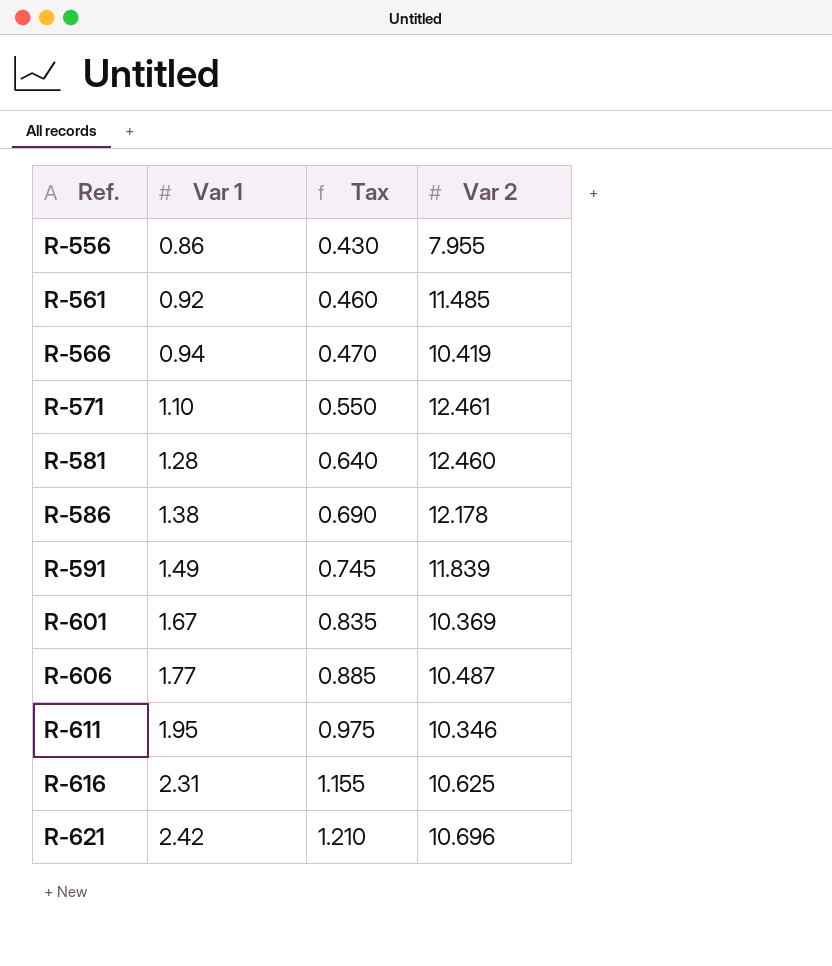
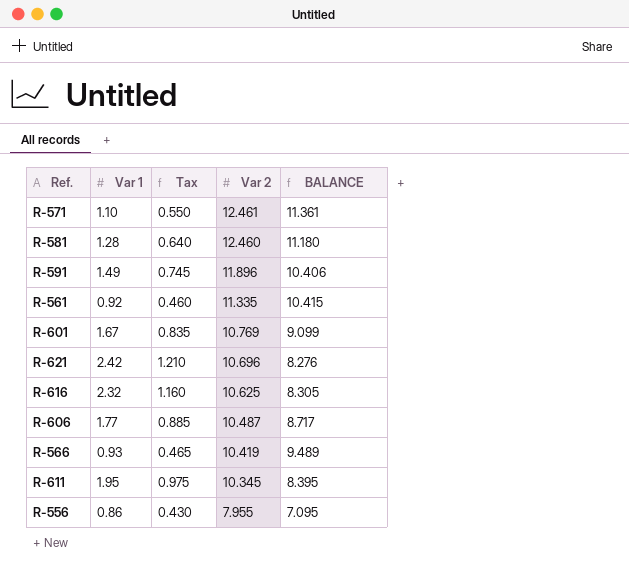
row order: Ref. ascending -> Var 2 descending
column BALANCE | formula: none -> [Var 2] - [Var 1]
row R-586: 1.38 | 0.690 | 12.178 -> none
R-591 | Var 2: 11.839 -> 11.896
R-561 | Var 2: 11.485 -> 11.335
R-601 | Var 2: 10.369 -> 10.769
R-616 | Var 1: 2.31 -> 2.32
R-616 | Tax: 1.155 -> 1.160
R-566 | Var 1: 0.94 -> 0.93
R-566 | Tax: 0.470 -> 0.465
R-611 | Var 2: 10.346 -> 10.345

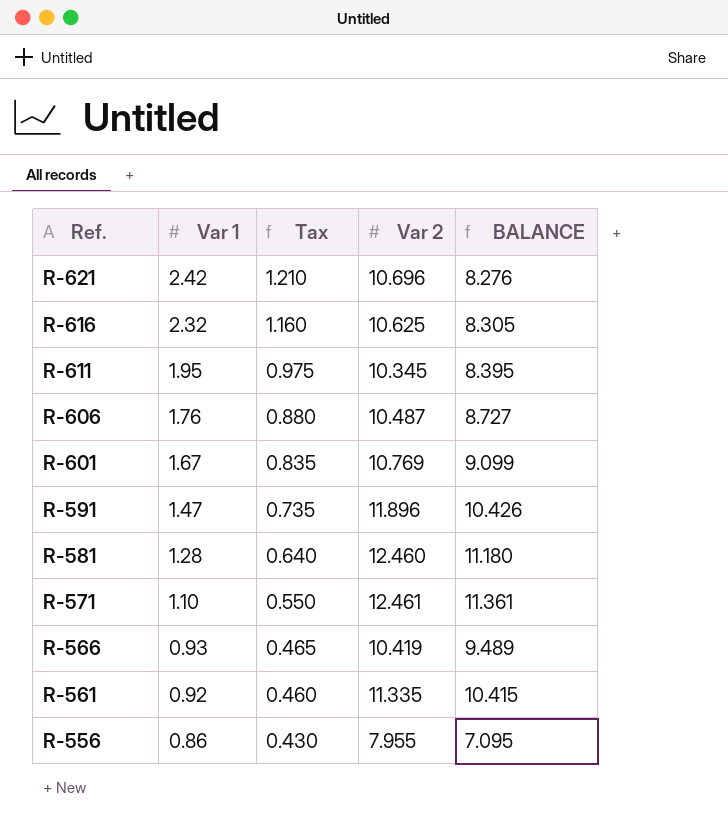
row order: Var 2 descending -> Ref. descending
R-606 | Var 1: 1.77 -> 1.76
R-606 | Tax: 0.885 -> 0.880
R-606 | BALANCE: 8.717 -> 8.727
R-591 | Var 1: 1.49 -> 1.47
R-591 | Tax: 0.745 -> 0.735
R-591 | BALANCE: 10.406 -> 10.426

